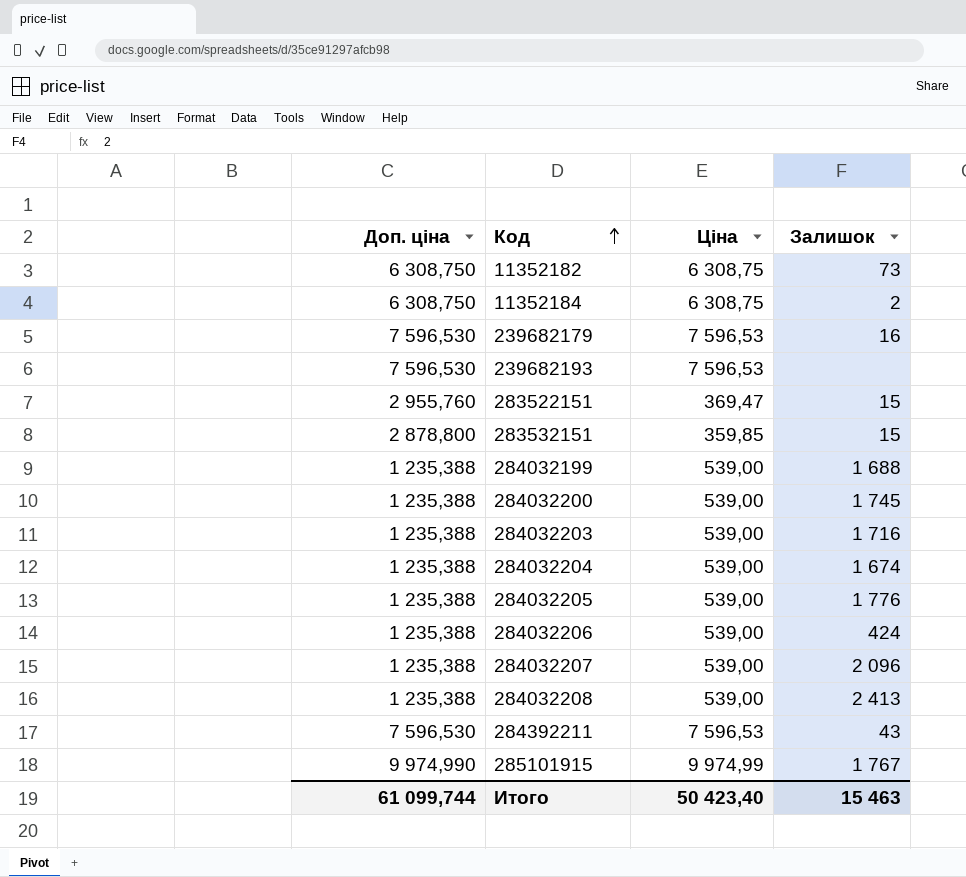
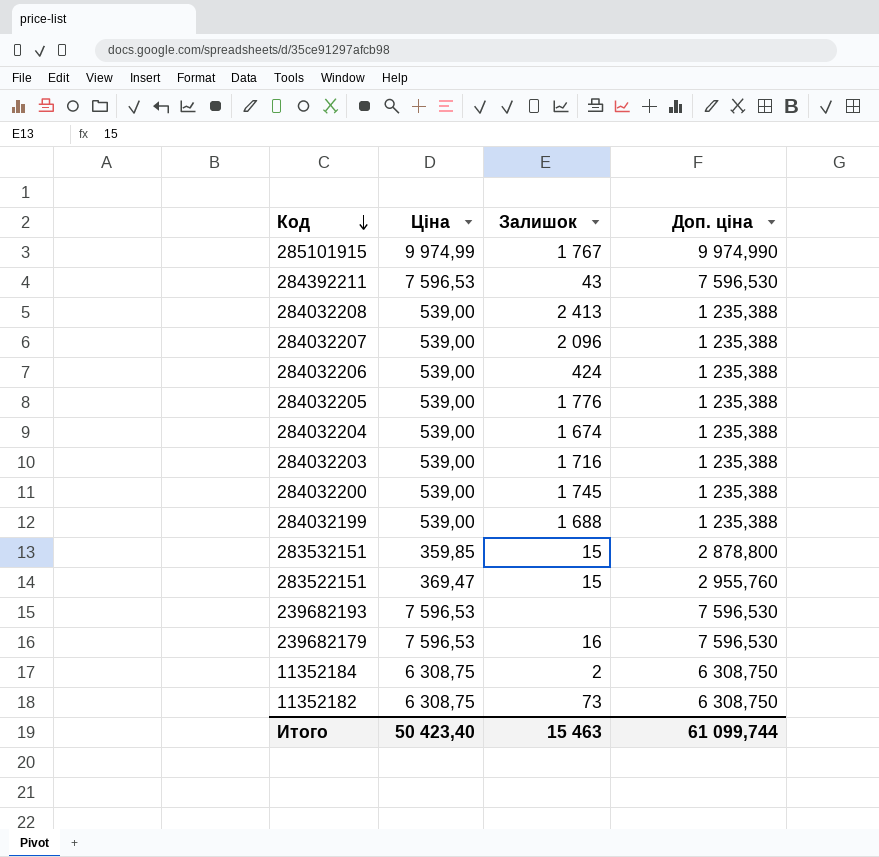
row order: Код ascending -> Код descending
column Доп. ціна | position: 1 -> 4

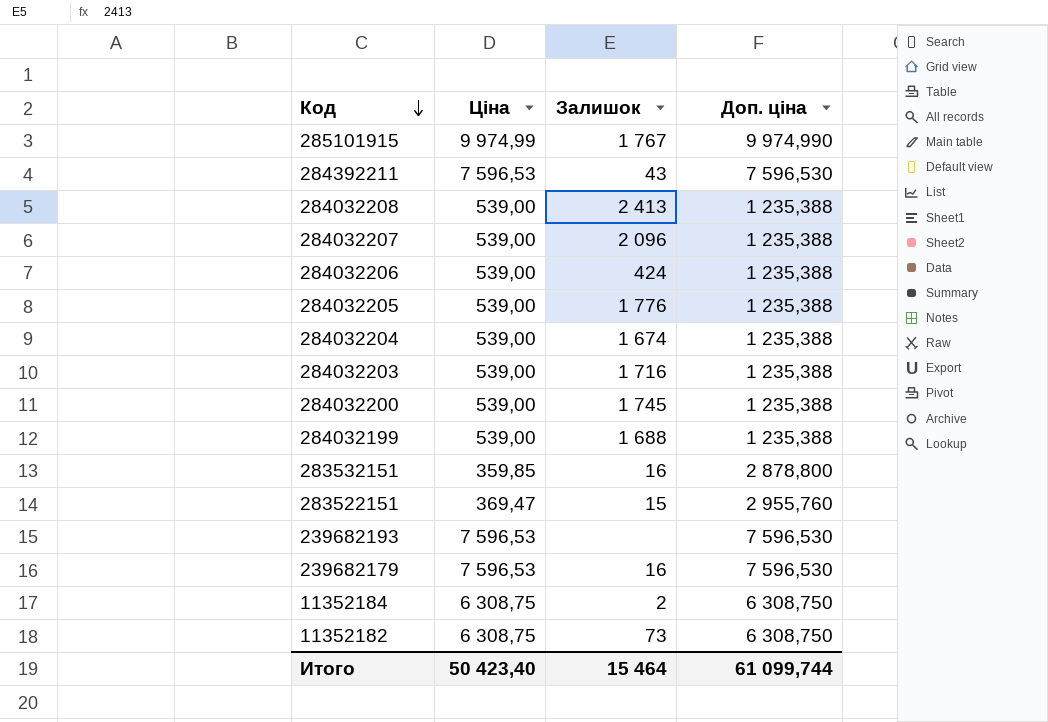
283532151 | Залишок: 15 -> 16
Итого | Залишок: 15 463 -> 15 464

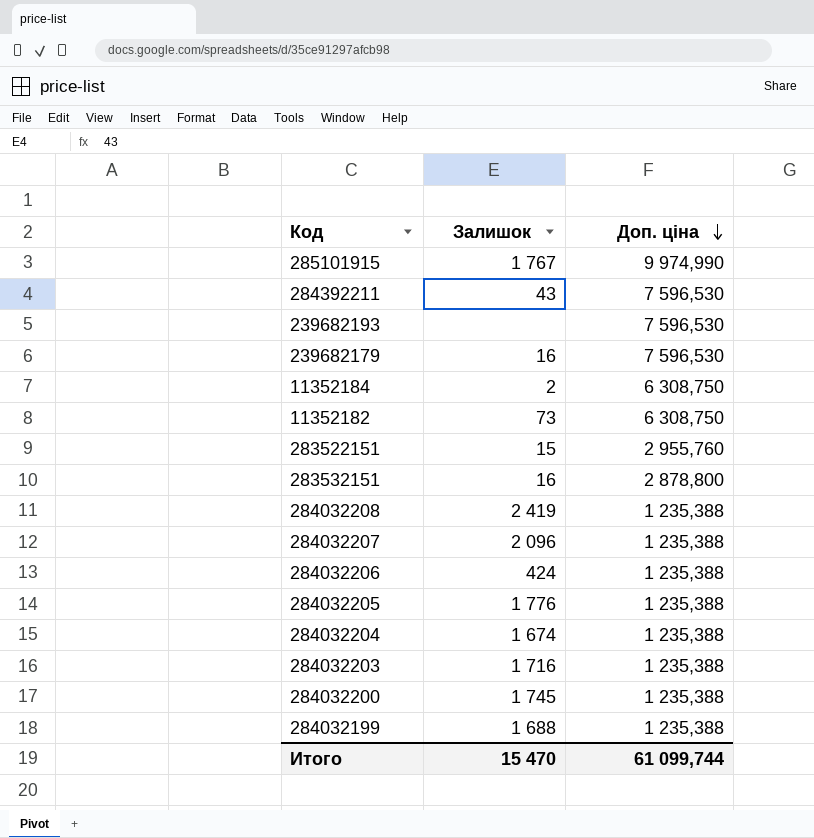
row order: Код descending -> Доп. ціна descending
column Ціна | position: 2 -> none
284032208 | Залишок: 2 413 -> 2 419
Итого | Залишок: 15 464 -> 15 470

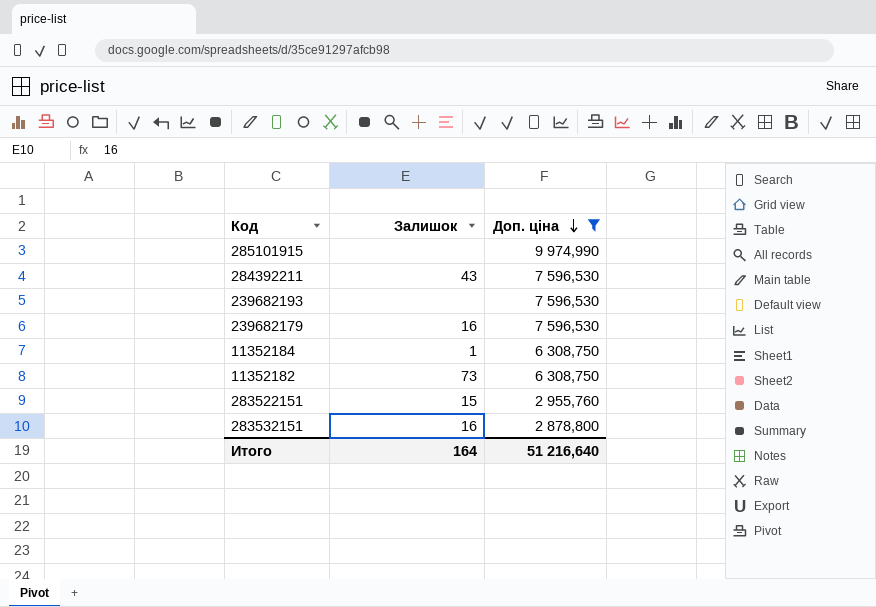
filter: none -> Доп. ціна != 1 235,388
285101915 | Залишок: 1 767 -> none
11352184 | Залишок: 2 -> 1
Итого | Залишок: 15 470 -> 164
Итого | Доп. ціна: 61 099,744 -> 51 216,640

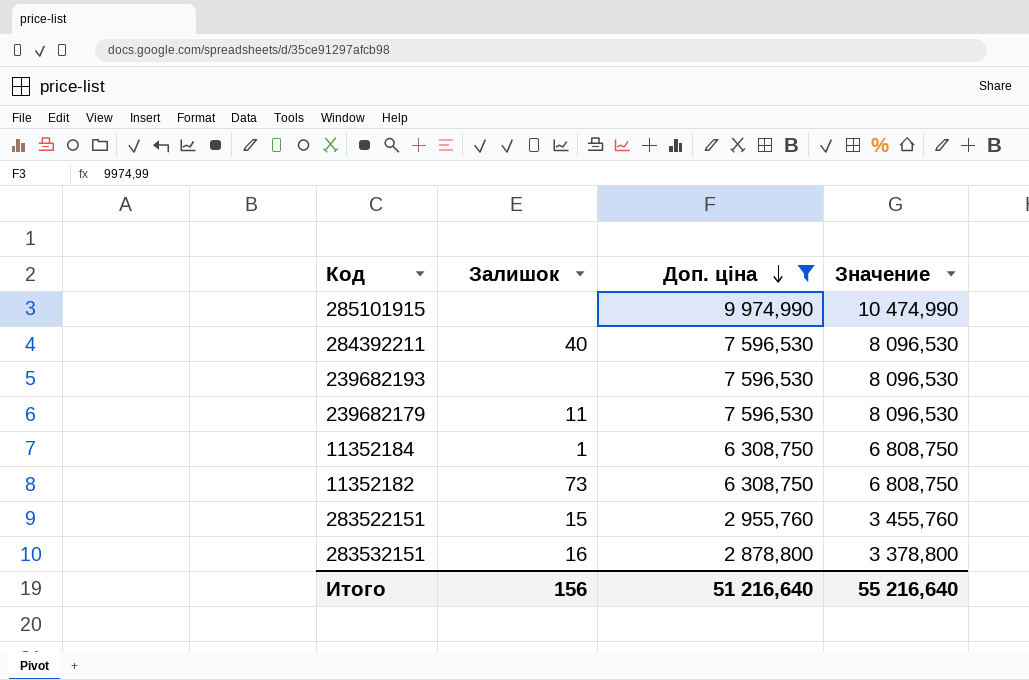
column Значение | formula: none -> [Доп. ціна] + 500
284392211 | Залишок: 43 -> 40
239682179 | Залишок: 16 -> 11
Итого | Залишок: 164 -> 156

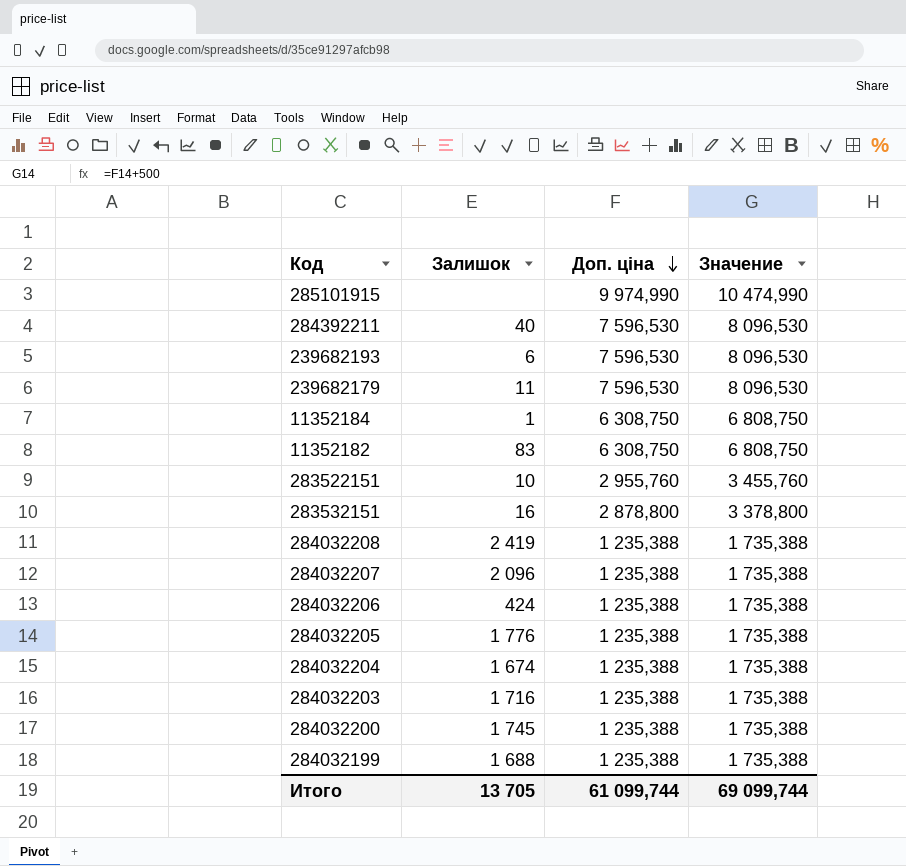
filter: Доп. ціна != 1 235,388 -> none
239682193 | Залишок: none -> 6
11352182 | Залишок: 73 -> 83
283522151 | Залишок: 15 -> 10
Итого | Залишок: 156 -> 13 705
Итого | Доп. ціна: 51 216,640 -> 61 099,744
Итого | Значение: 55 216,640 -> 69 099,744

